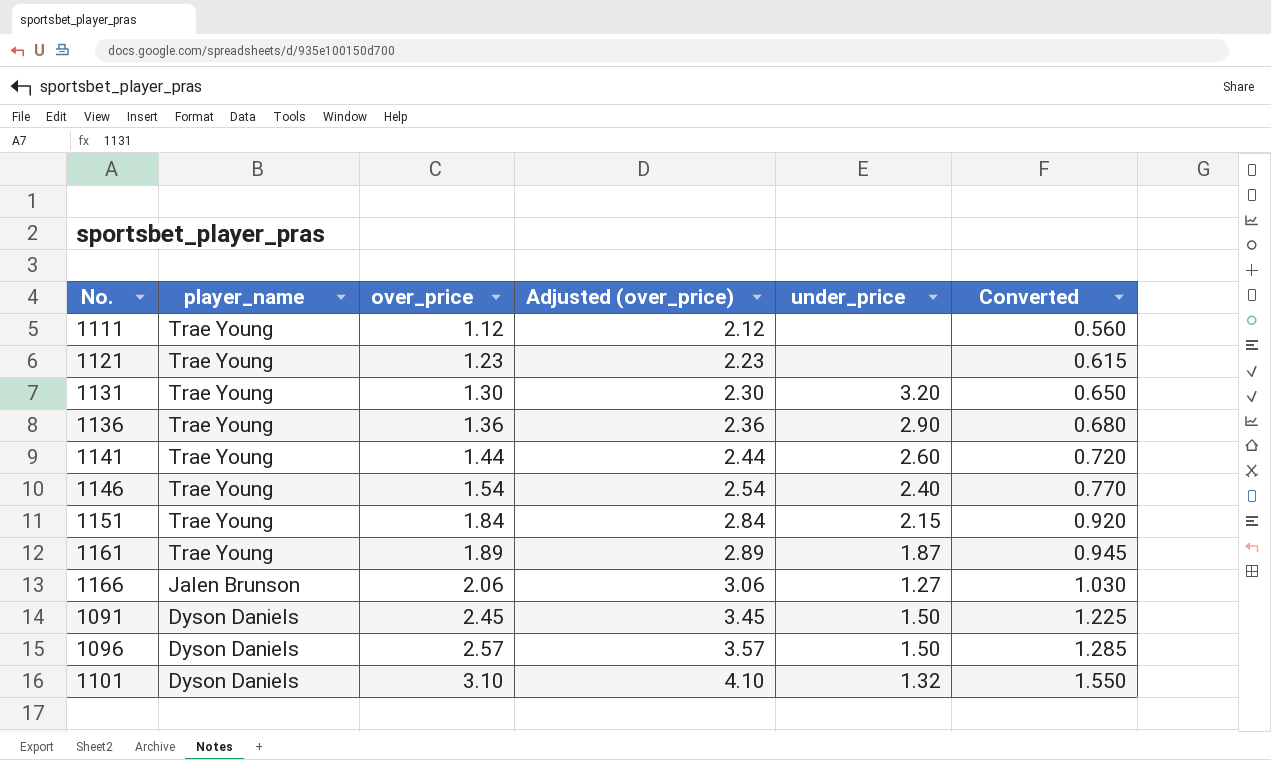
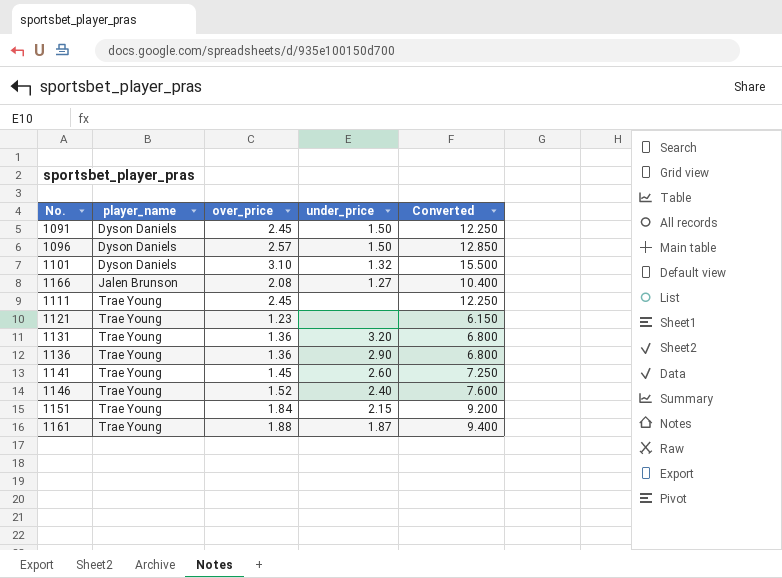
row order: player_name descending -> player_name ascending
column Adjusted (over_price) | formula: [over_price] + 1 -> none
column Converted | formula: [over_price] * 0.5 -> [over_price] * 5
1166 | over_price: 2.06 -> 2.08
1111 | over_price: 1.12 -> 2.45
1131 | over_price: 1.30 -> 1.36
1141 | over_price: 1.44 -> 1.45
1146 | over_price: 1.54 -> 1.52
1161 | over_price: 1.89 -> 1.88

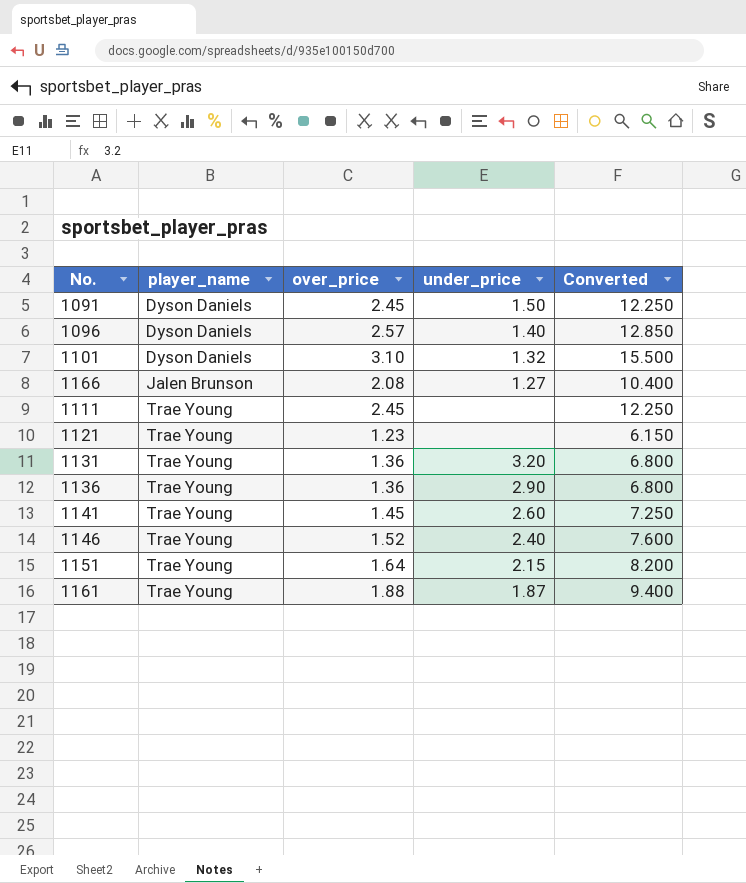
1096 | under_price: 1.50 -> 1.40
1151 | over_price: 1.84 -> 1.64
1151 | Converted: 9.200 -> 8.200

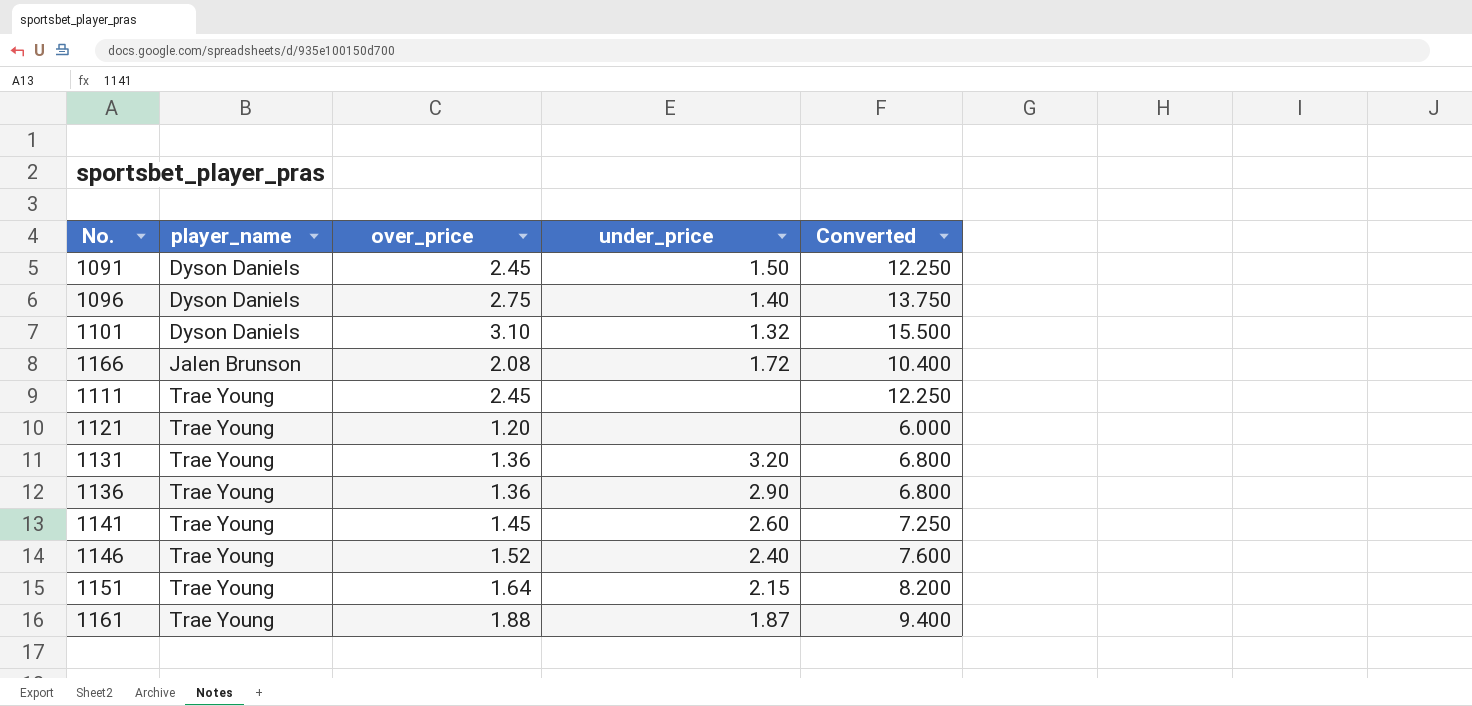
1096 | over_price: 2.57 -> 2.75
1096 | Converted: 12.850 -> 13.750
1166 | under_price: 1.27 -> 1.72
1121 | over_price: 1.23 -> 1.20
1121 | Converted: 6.150 -> 6.000

